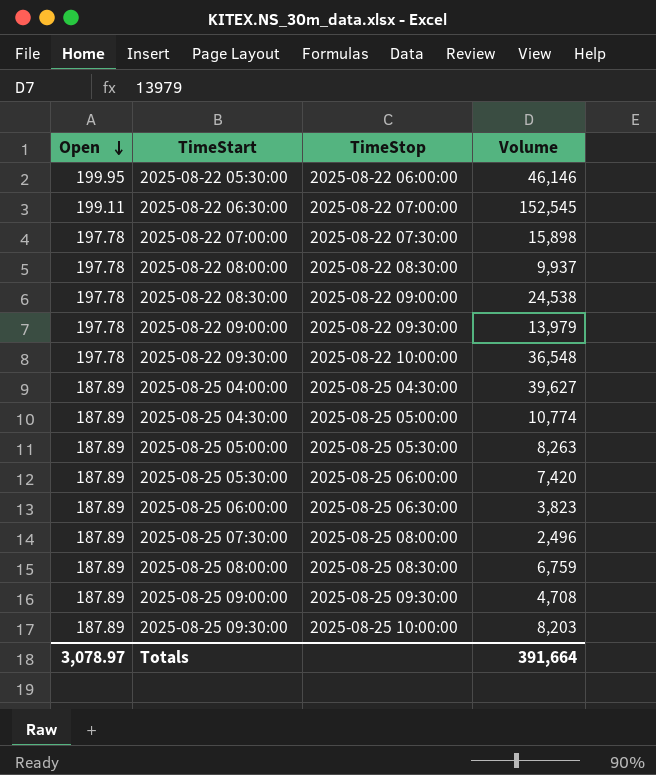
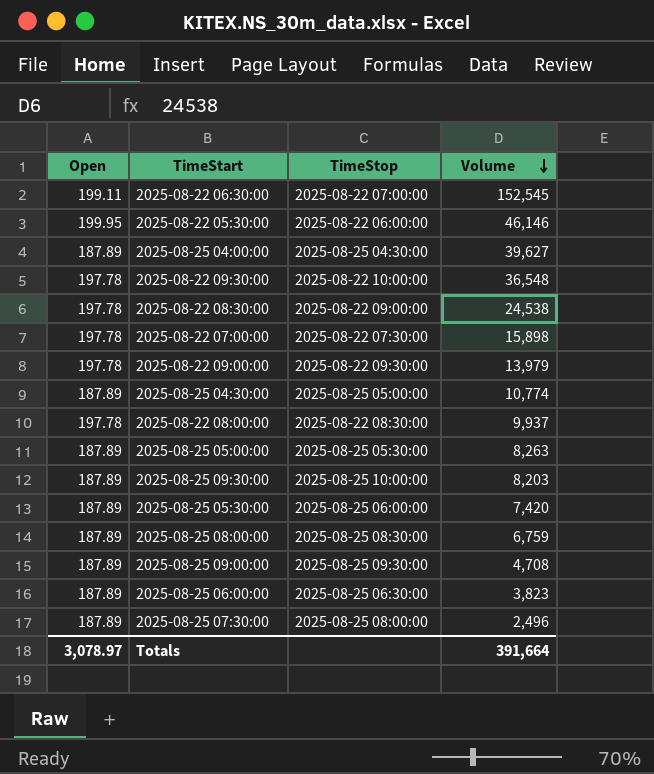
row order: Open descending -> Volume descending

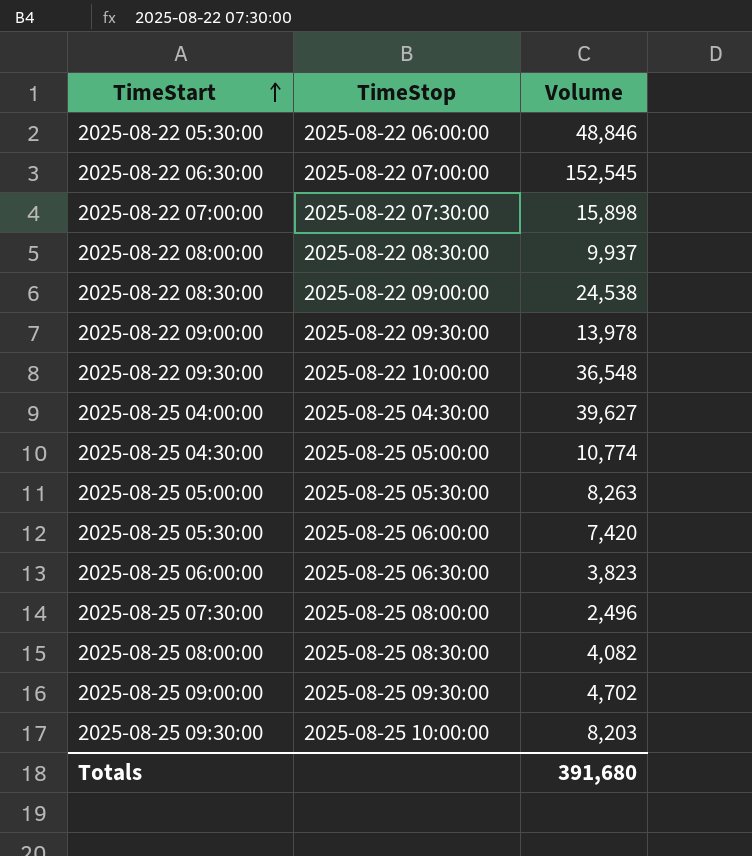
row order: Volume descending -> TimeStart ascending
column Open | position: 1 -> none
2025-08-22 05:30:00 | Volume: 46,146 -> 48,846
2025-08-22 09:00:00 | Volume: 13,979 -> 13,978
2025-08-25 08:00:00 | Volume: 6,759 -> 4,082
2025-08-25 09:00:00 | Volume: 4,708 -> 4,702
Totals | Volume: 391,664 -> 391,680

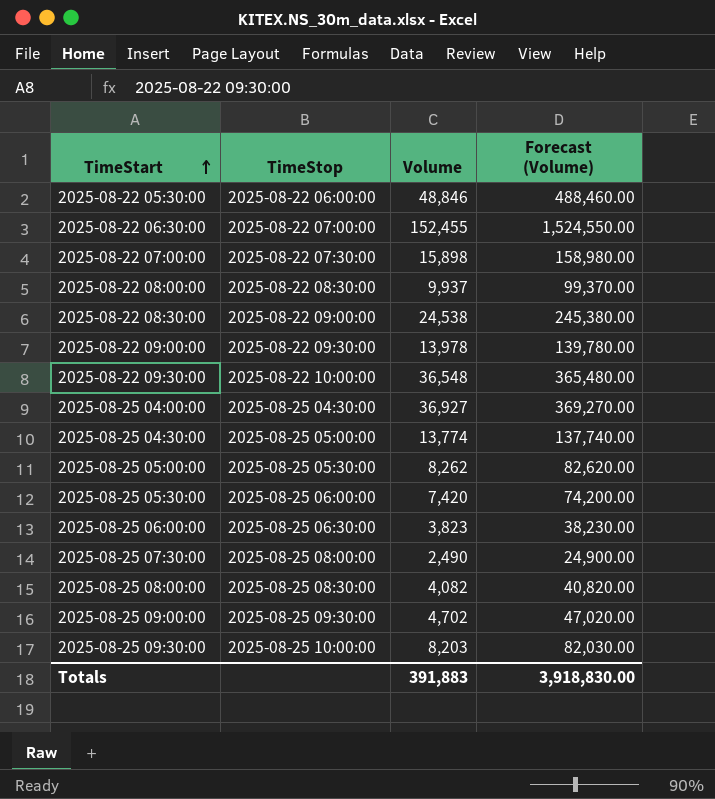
column Forecast (Volume) | formula: none -> [Volume] * 10
2025-08-22 06:30:00 | Volume: 152,545 -> 152,455
2025-08-25 04:00:00 | Volume: 39,627 -> 36,927
2025-08-25 04:30:00 | Volume: 10,774 -> 13,774
2025-08-25 05:00:00 | Volume: 8,263 -> 8,262
2025-08-25 07:30:00 | Volume: 2,496 -> 2,490
Totals | Volume: 391,680 -> 391,883

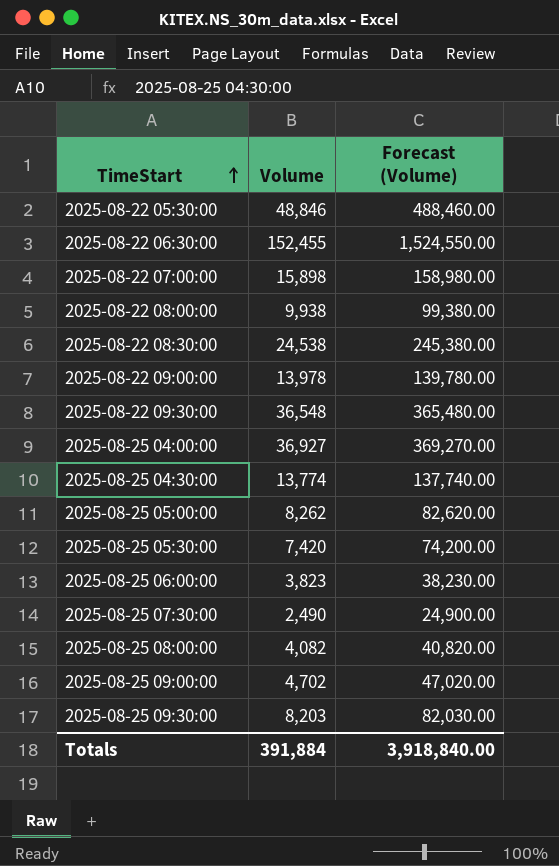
column TimeStop | position: 2 -> none
2025-08-22 08:00:00 | Volume: 9,937 -> 9,938
2025-08-22 08:00:00 | Forecast (Volume): 99,370.00 -> 99,380.00
Totals | Volume: 391,883 -> 391,884
Totals | Forecast (Volume): 3,918,830.00 -> 3,918,840.00

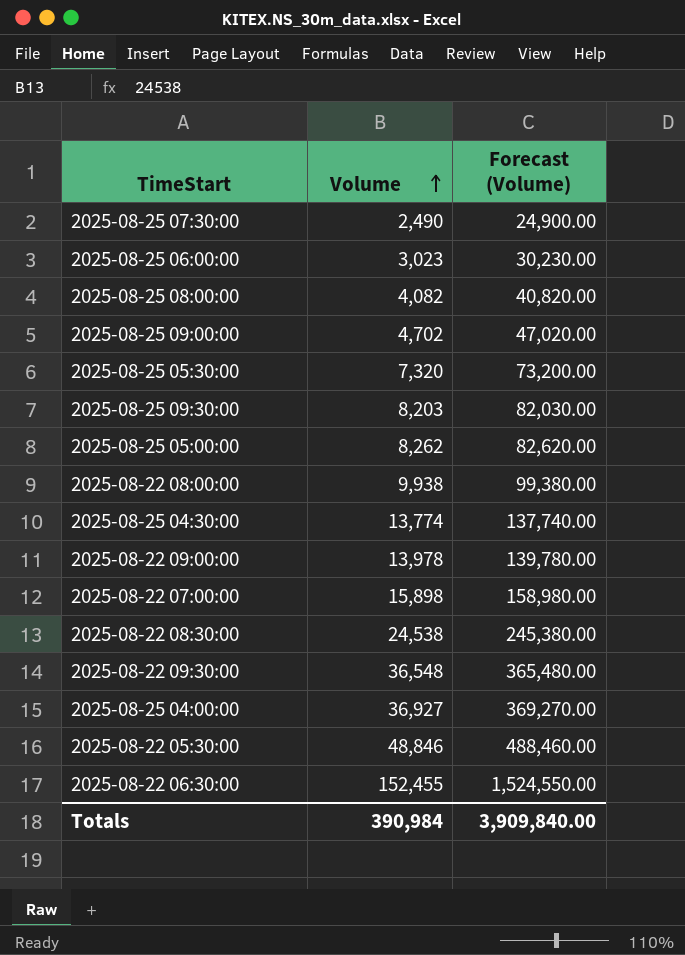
row order: TimeStart ascending -> Volume ascending
2025-08-25 06:00:00 | Volume: 3,823 -> 3,023
2025-08-25 06:00:00 | Forecast (Volume): 38,230.00 -> 30,230.00
2025-08-25 05:30:00 | Volume: 7,420 -> 7,320
2025-08-25 05:30:00 | Forecast (Volume): 74,200.00 -> 73,200.00
Totals | Volume: 391,884 -> 390,984
Totals | Forecast (Volume): 3,918,840.00 -> 3,909,840.00

